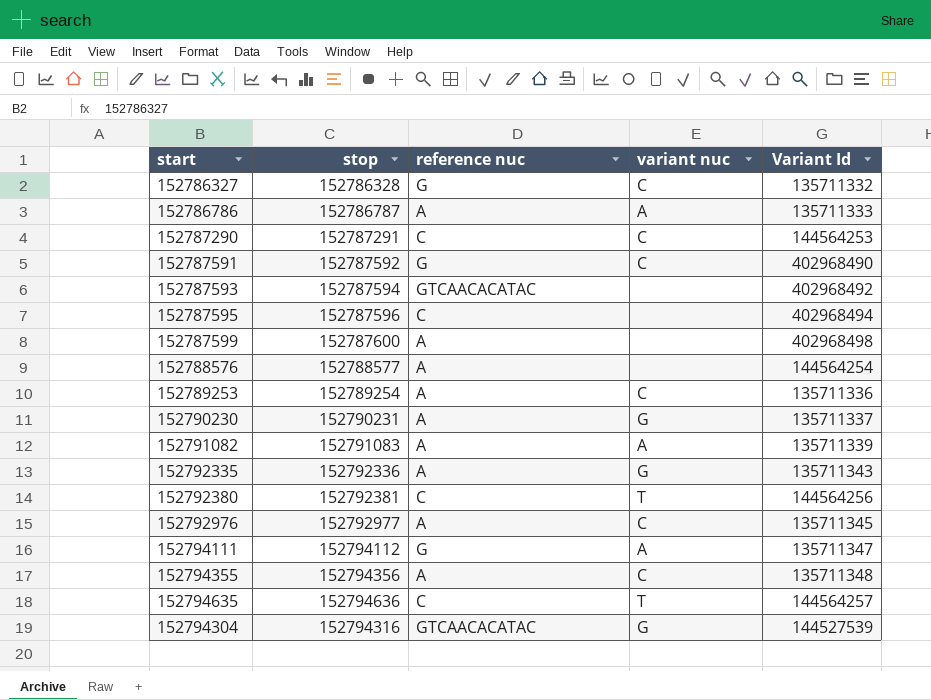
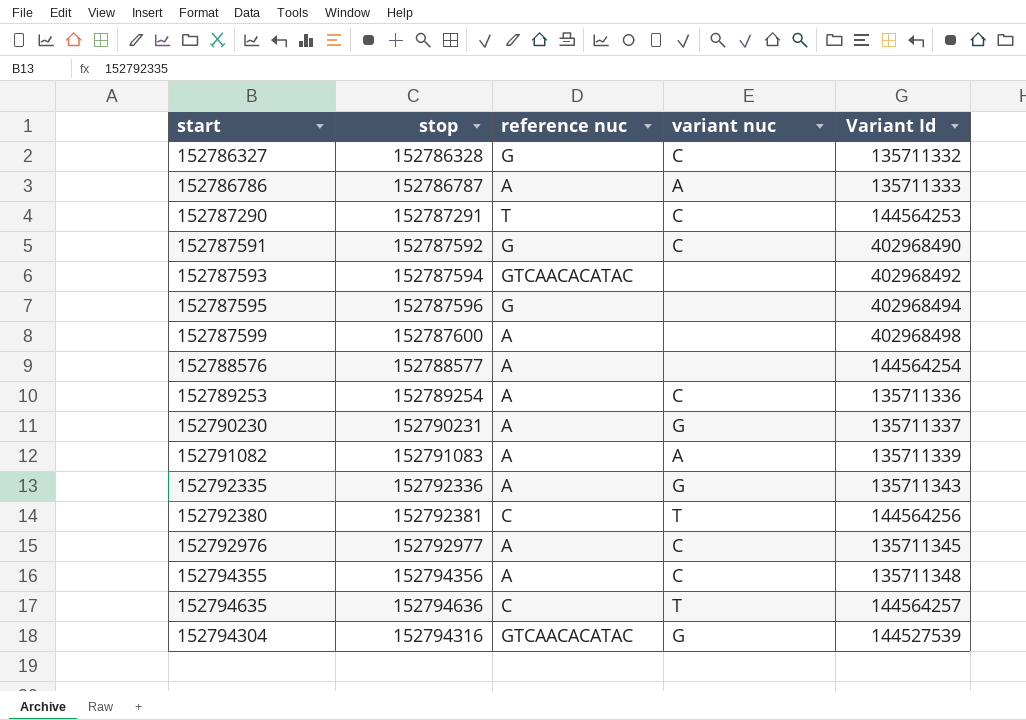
row 152794111: 152794112 | G | A | 135711347 -> none
152787290 | reference nuc: C -> T
152787595 | reference nuc: C -> G

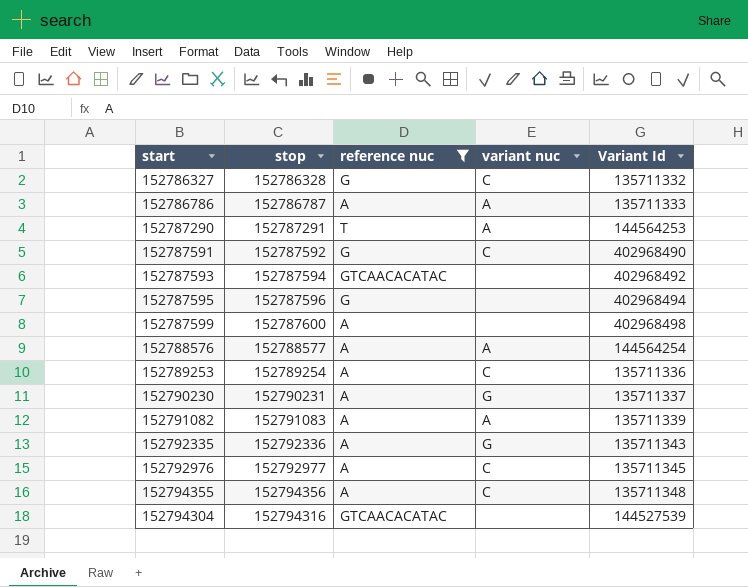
filter: none -> reference nuc != C
152787290 | variant nuc: C -> A
152788576 | variant nuc: none -> A
152794304 | variant nuc: G -> none

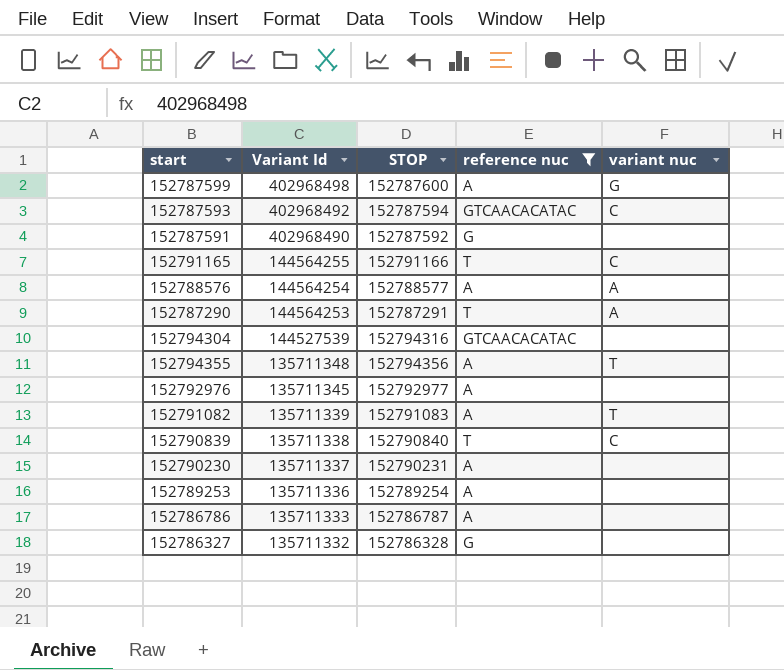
row order: none -> Variant Id descending
column Variant Id | position: 5 -> 2
column name: stop -> STOP
row 152787595: 152787596 | G | none | 402968494 -> none
row 152792335: 152792336 | A | G | 135711343 -> none
152787599 | variant nuc: none -> G
152787593 | variant nuc: none -> C
152787591 | variant nuc: C -> none
row 152791165: none -> 144564255 | 152791166 | T | C
152794355 | variant nuc: C -> T
152792976 | variant nuc: C -> none
152791082 | variant nuc: A -> T
row 152790839: none -> 135711338 | 152790840 | T | C
152790230 | variant nuc: G -> none
152789253 | variant nuc: C -> none
152786786 | variant nuc: A -> none
152786327 | variant nuc: C -> none

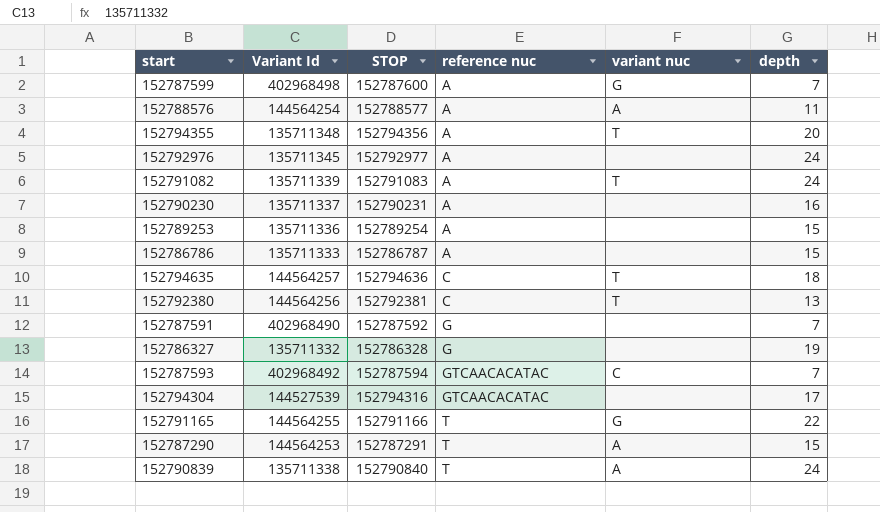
filter: reference nuc != C -> none
row order: Variant Id descending -> reference nuc ascending
column depth | position: none -> 6
152791165 | variant nuc: C -> G
152790839 | variant nuc: C -> A

